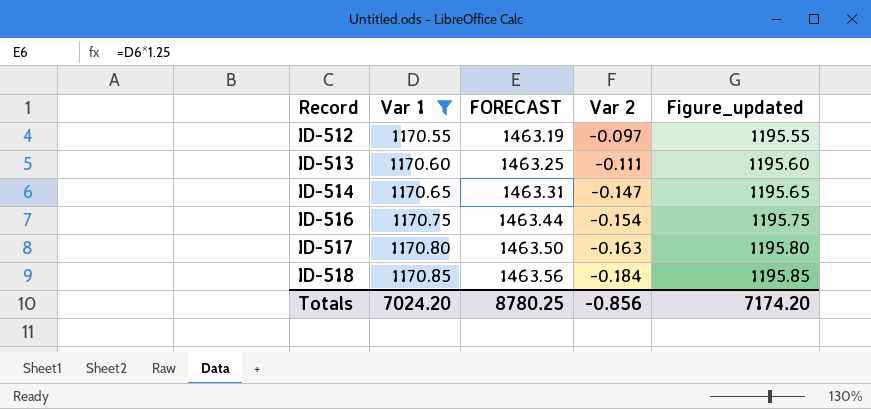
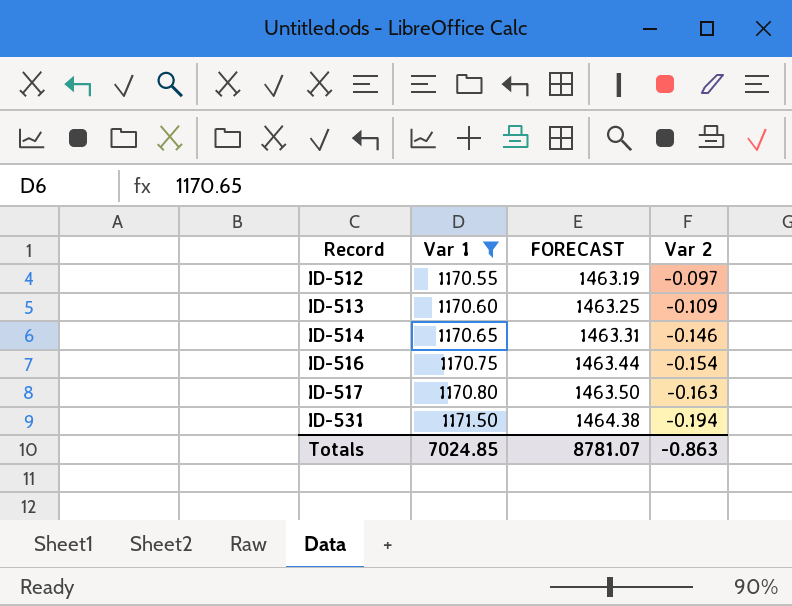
column Figure_updated | formula: [Var 1] + 25 -> none
row ID-518: 1170.85 | 1463.56 | -0.184 | 1195.85 -> none
ID-513 | Var 2: -0.111 -> -0.109
ID-514 | Var 2: -0.147 -> -0.146
row ID-531: none -> 1171.50 | 1464.38 | -0.194
Totals | Var 1: 7024.20 -> 7024.85
Totals | FORECAST: 8780.25 -> 8781.07
Totals | Var 2: -0.856 -> -0.863

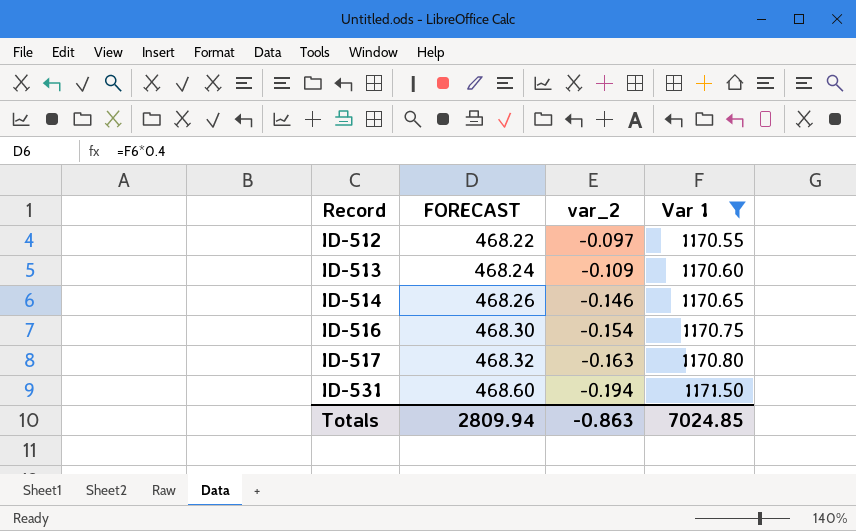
column FORECAST | formula: [Var 1] * 1.25 -> [Var 1] * 0.4
column name: Var 2 -> var_2
column Var 1 | position: 2 -> 4
Totals | FORECAST: 8781.07 -> 2809.94

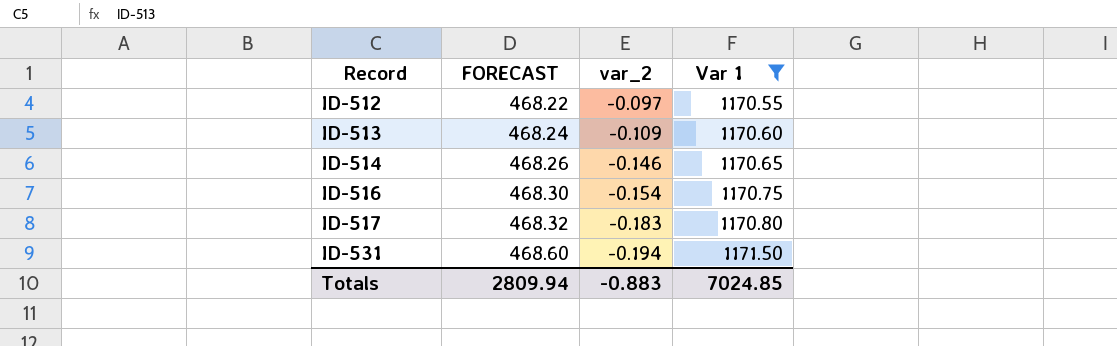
ID-517 | var_2: -0.163 -> -0.183
Totals | var_2: -0.863 -> -0.883

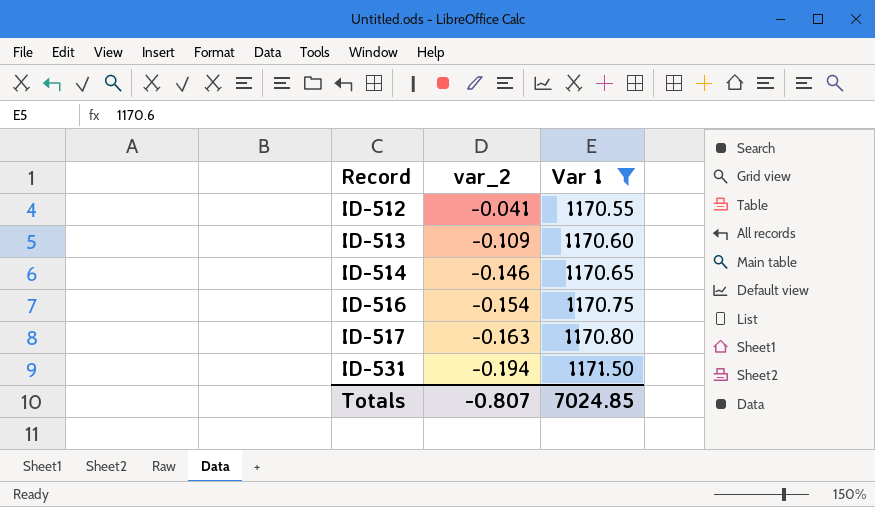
column FORECAST | formula: [Var 1] * 0.4 -> none
ID-512 | var_2: -0.097 -> -0.041
ID-517 | var_2: -0.183 -> -0.163
Totals | var_2: -0.883 -> -0.807

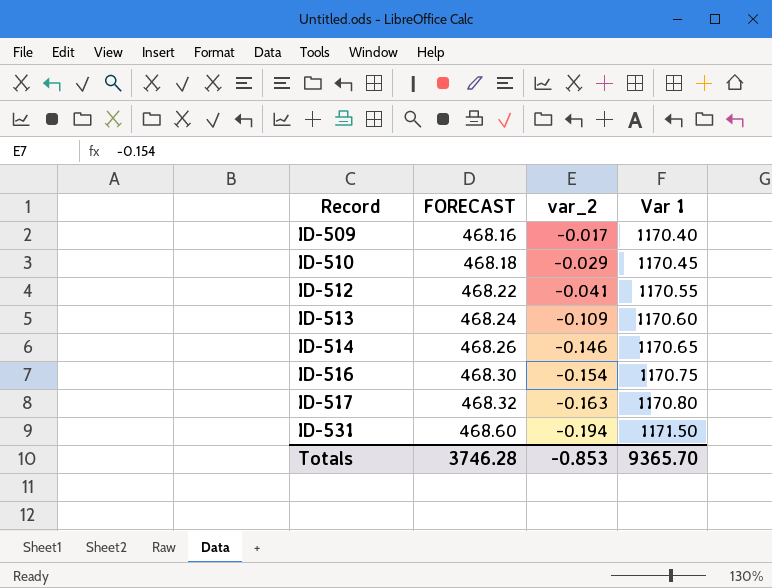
filter: Var 1 >= 1170.55 -> none
column FORECAST | formula: none -> [Var 1] * 0.4
Totals | var_2: -0.807 -> -0.853
Totals | Var 1: 7024.85 -> 9365.70

